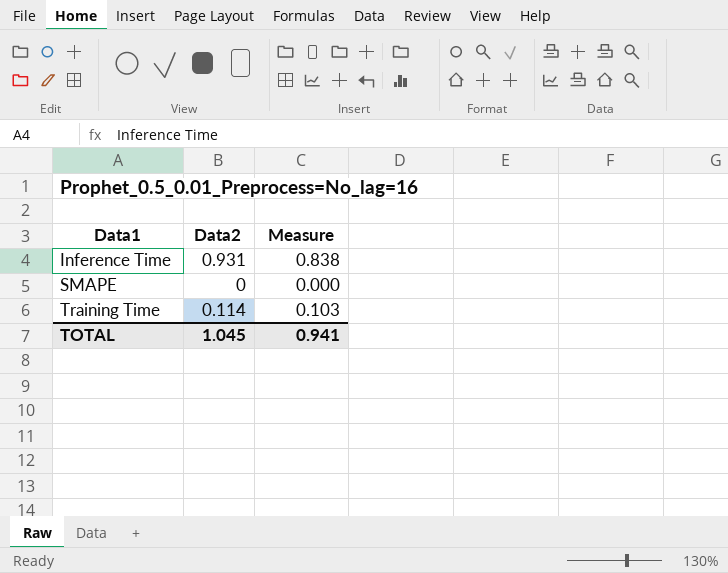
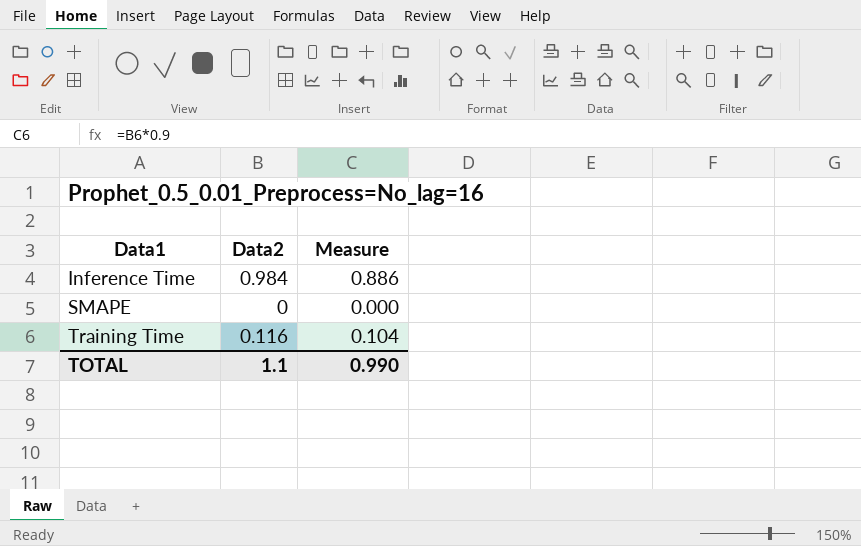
Inference Time | Data2: 0.931 -> 0.984
Inference Time | Measure: 0.838 -> 0.886
Training Time | Data2: 0.114 -> 0.116
Training Time | Measure: 0.103 -> 0.104
TOTAL | Data2: 1.045 -> 1.1
TOTAL | Measure: 0.941 -> 0.990

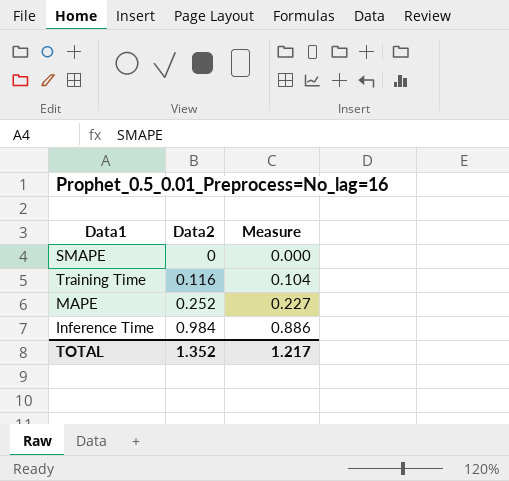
row order: Data1 ascending -> Data2 ascending
row MAPE: none -> 0.252 | 0.227
TOTAL | Data2: 1.1 -> 1.352
TOTAL | Measure: 0.990 -> 1.217

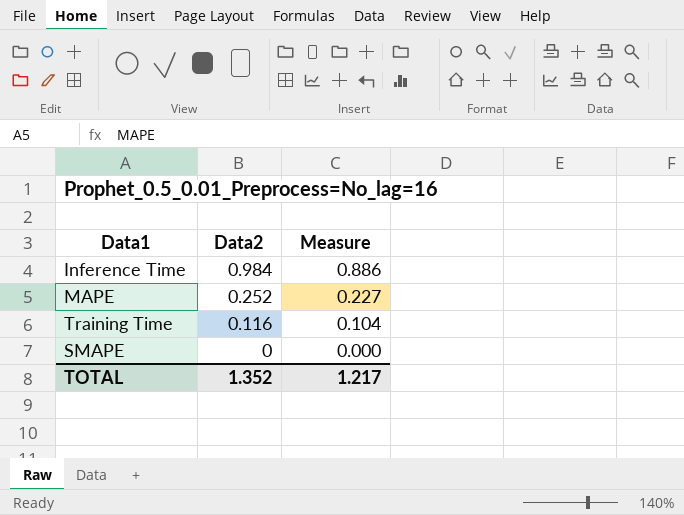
row order: Data2 ascending -> Data2 descending

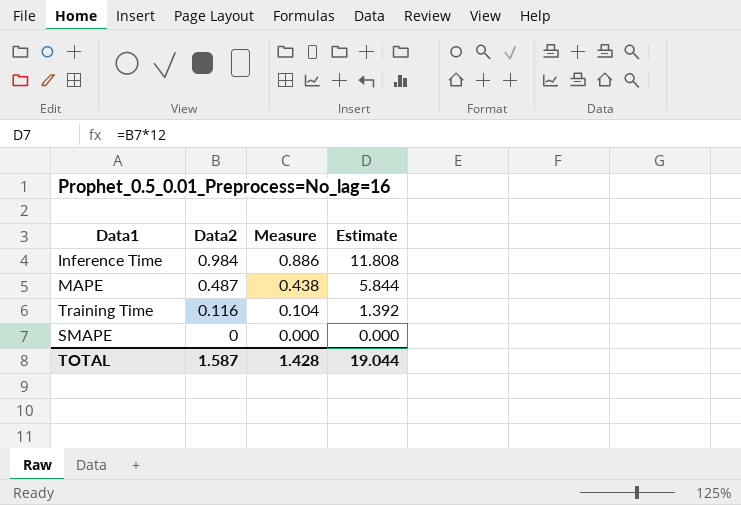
column Estimate | formula: none -> [Data2] * 12
MAPE | Data2: 0.252 -> 0.487
MAPE | Measure: 0.227 -> 0.438
TOTAL | Data2: 1.352 -> 1.587
TOTAL | Measure: 1.217 -> 1.428

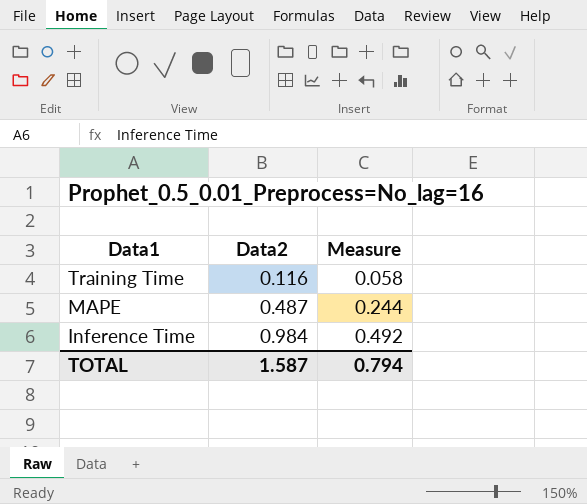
row order: Data2 descending -> Data1 descending
column Estimate | formula: [Data2] * 12 -> none
column Measure | formula: [Data2] * 0.9 -> [Data2] * 0.5
row SMAPE: 0 | 0.000 | 0.000 -> none
TOTAL | Measure: 1.428 -> 0.794

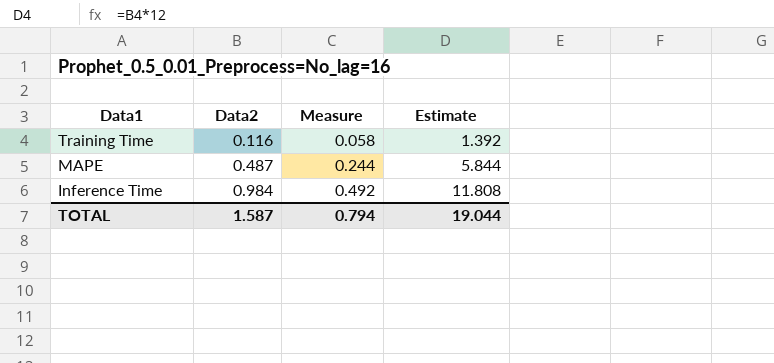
column Estimate | formula: none -> [Data2] * 12

